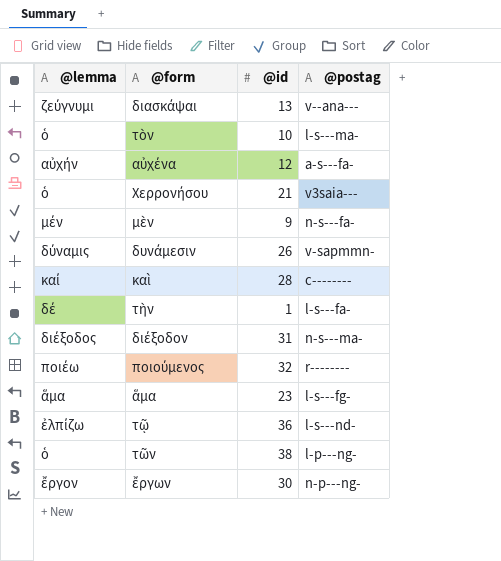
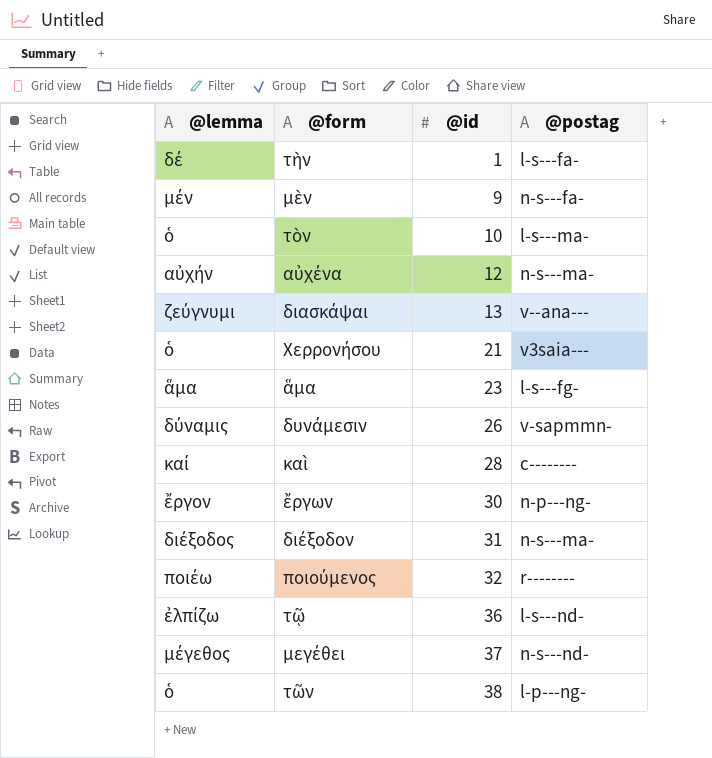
row order: none -> @id ascending
αὐχένα | @postag: a-s---fa- -> n-s---ma-
row μεγέθει: none -> μέγεθος | 37 | n-s---nd-

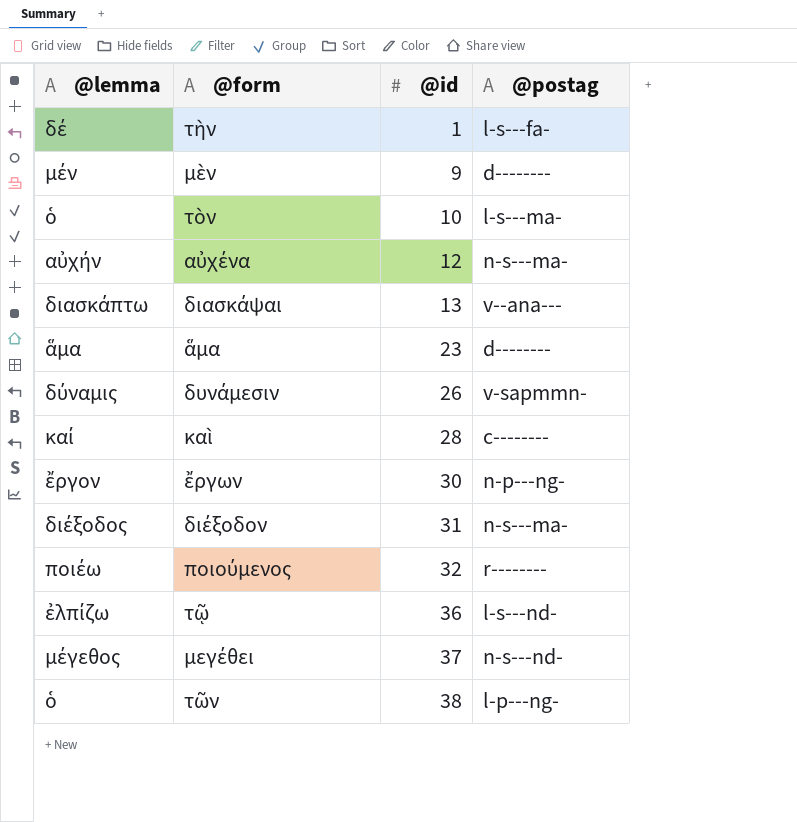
row Χερρονήσου: ὁ | 21 | v3saia--- -> none
μὲν | @postag: n-s---fa- -> d--------
διασκάψαι | @lemma: ζεύγνυμι -> διασκάπτω
ἅμα | @postag: l-s---fg- -> d--------

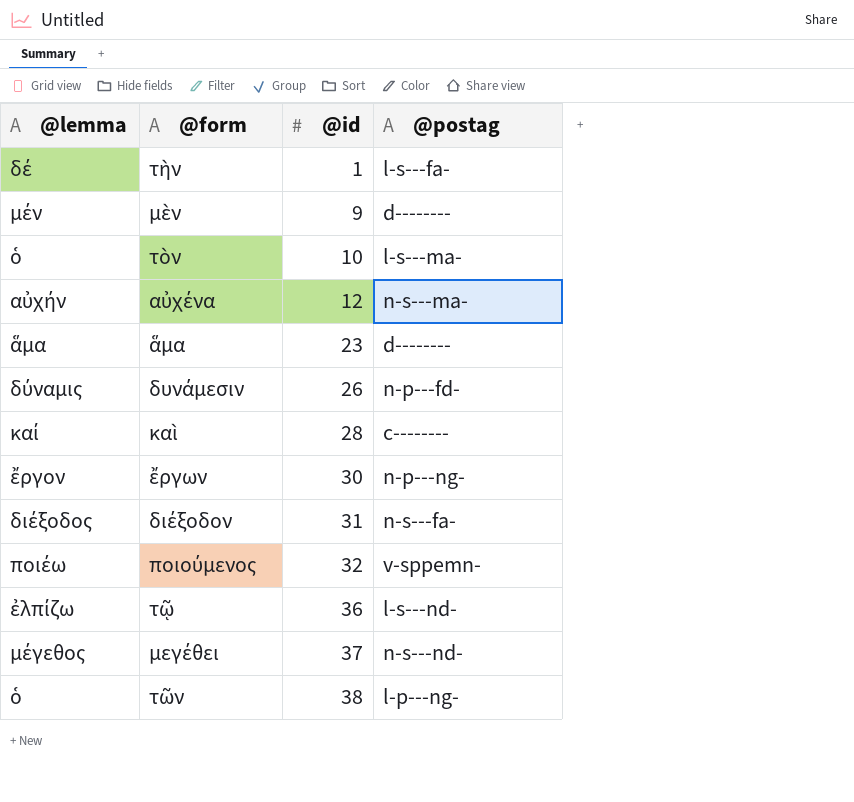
row διασκάψαι: διασκάπτω | 13 | v--ana--- -> none
δυνάμεσιν | @postag: v-sapmmn- -> n-p---fd-
διέξοδον | @postag: n-s---ma- -> n-s---fa-
ποιούμενος | @postag: r-------- -> v-sppemn-

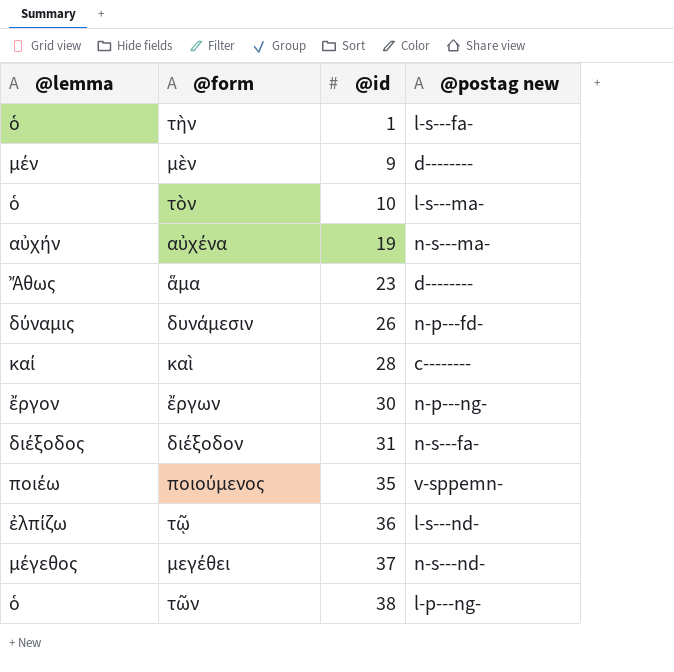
column name: @postag -> @postag new
τὴν | @lemma: δέ -> ὁ
αὐχένα | @id: 12 -> 19
ἅμα | @lemma: ἅμα -> Ἄθως
ποιούμενος | @id: 32 -> 35

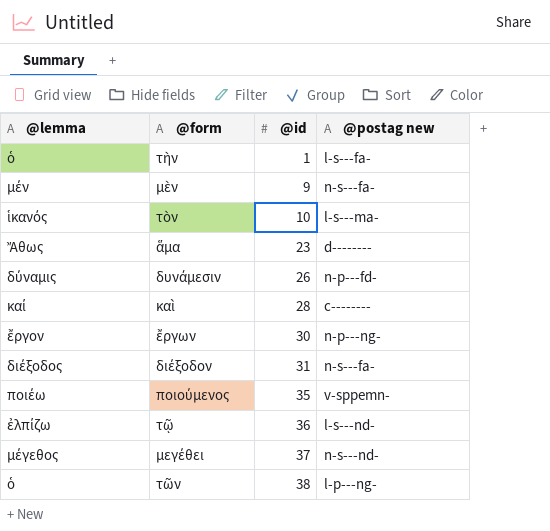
row αὐχένα: αὐχήν | 19 | n-s---ma- -> none
μὲν | @postag new: d-------- -> n-s---fa-
τὸν | @lemma: ὁ -> ἱκανός

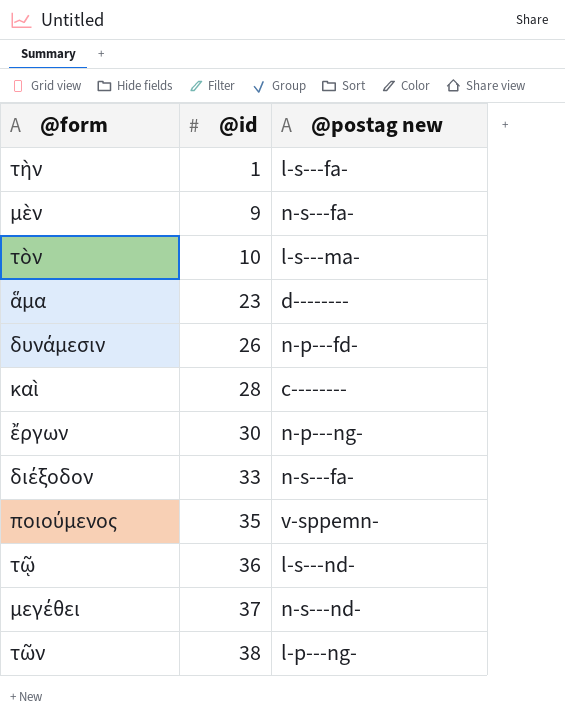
column @lemma | position: 1 -> none
διέξοδον | @id: 31 -> 33

